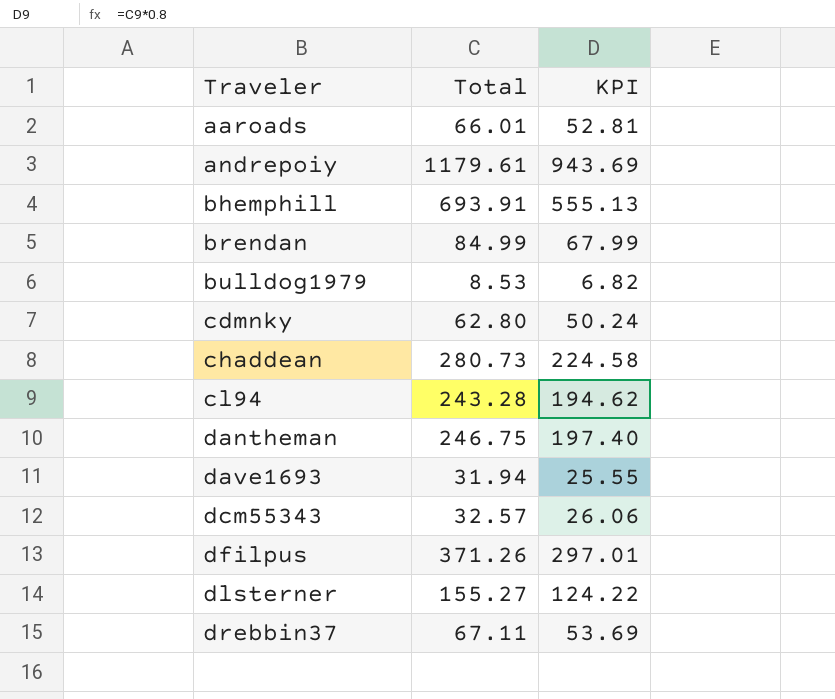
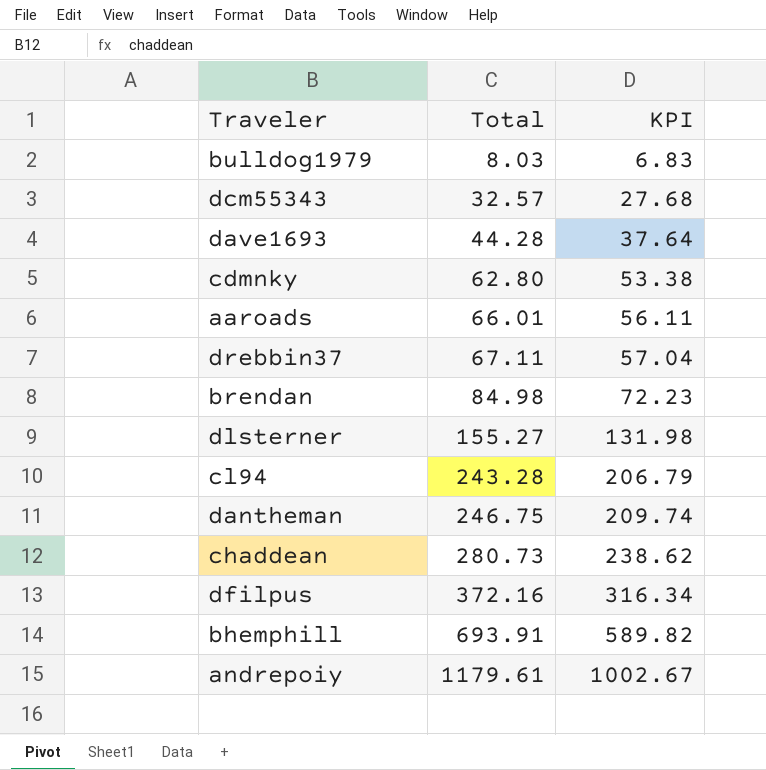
row order: Traveler ascending -> Total ascending
column KPI | formula: [Total] * 0.8 -> [Total] * 0.85
bulldog1979 | Total: 8.53 -> 8.03
dave1693 | Total: 31.94 -> 44.28
brendan | Total: 84.99 -> 84.98
dfilpus | Total: 371.26 -> 372.16

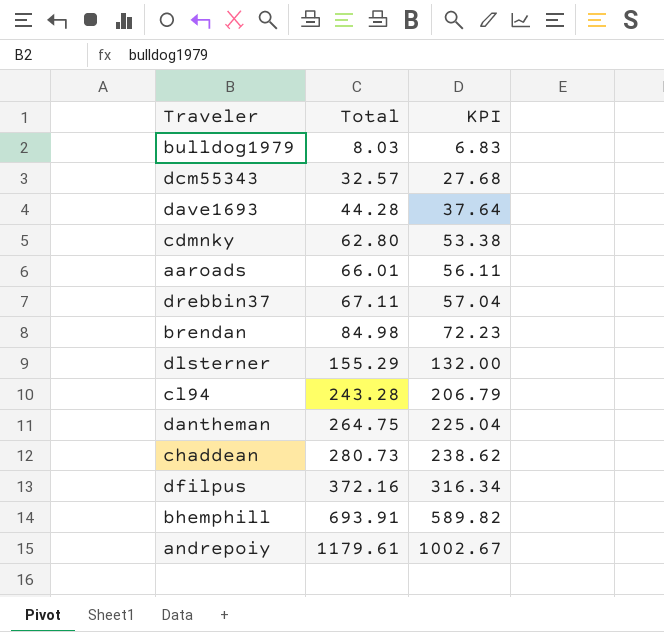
dlsterner | Total: 155.27 -> 155.29
dlsterner | KPI: 131.98 -> 132.00
dantheman | Total: 246.75 -> 264.75
dantheman | KPI: 209.74 -> 225.04

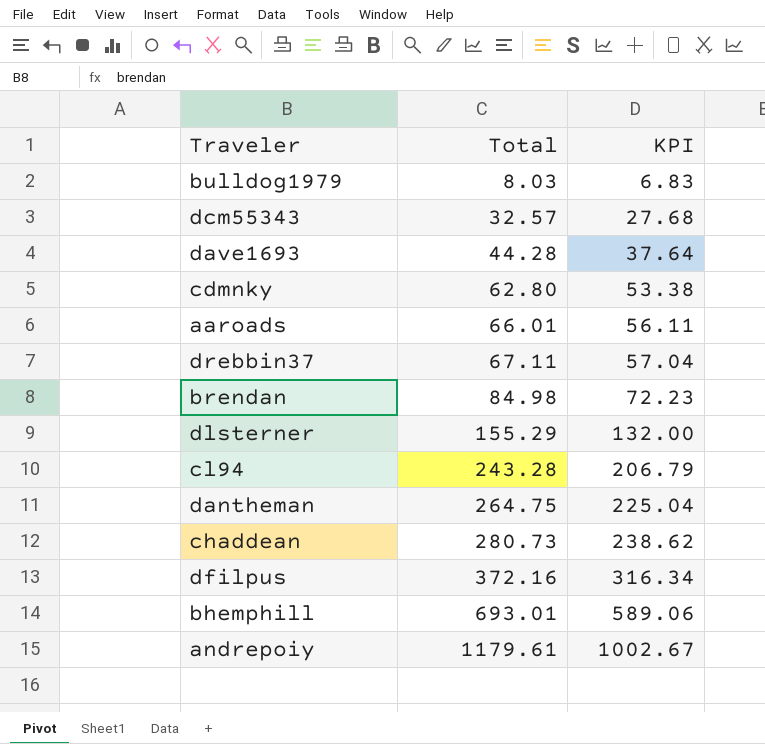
bhemphill | Total: 693.91 -> 693.01
bhemphill | KPI: 589.82 -> 589.06

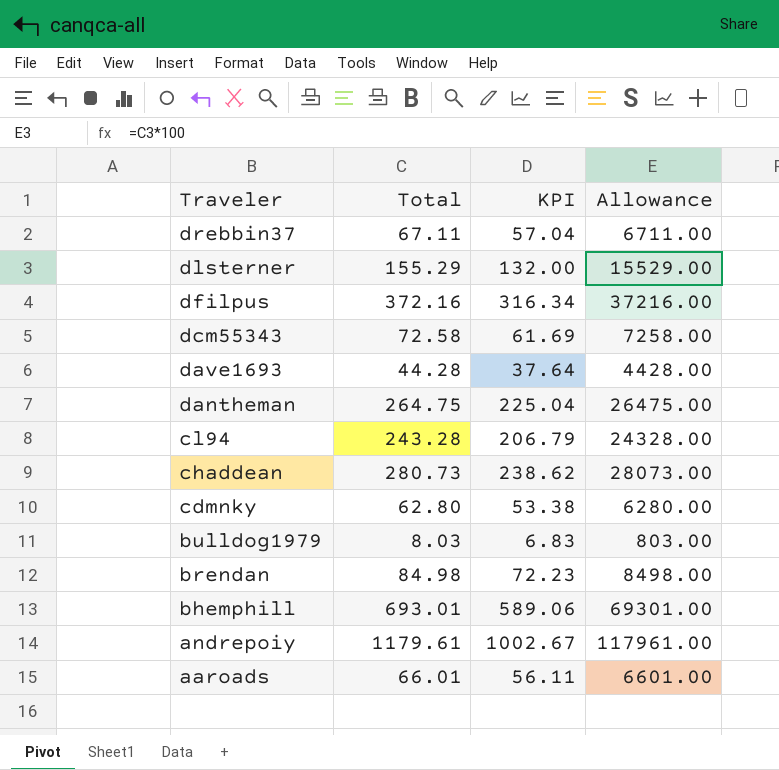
row order: Total ascending -> Traveler descending
column Allowance | formula: none -> [Total] * 100
dcm55343 | Total: 32.57 -> 72.58
dcm55343 | KPI: 27.68 -> 61.69

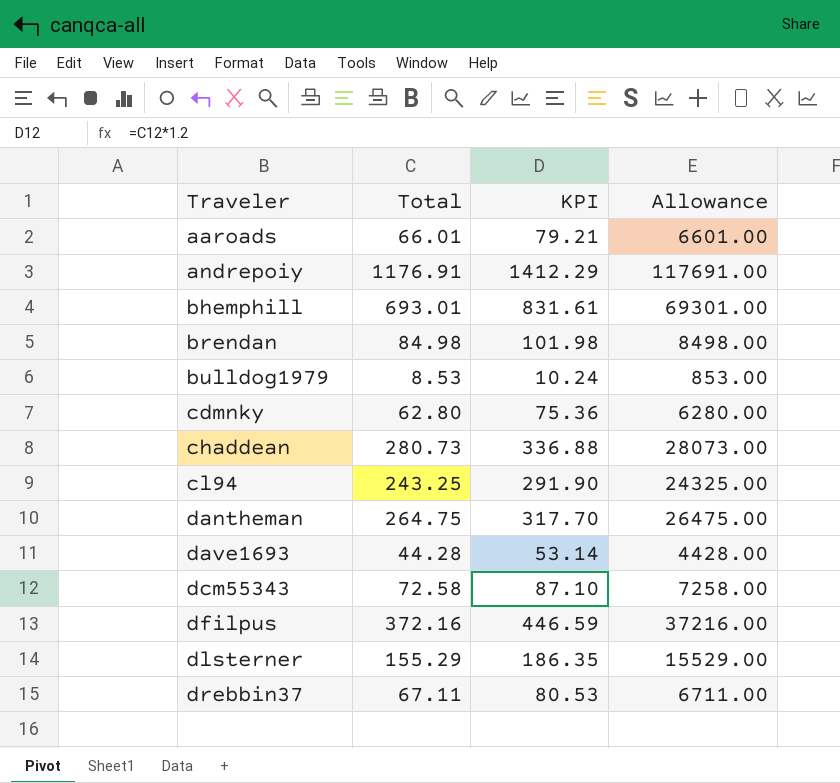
row order: Traveler descending -> Traveler ascending
column KPI | formula: [Total] * 0.85 -> [Total] * 1.2
andrepoiy | Total: 1179.61 -> 1176.91
andrepoiy | Allowance: 117961.00 -> 117691.00
bulldog1979 | Total: 8.03 -> 8.53
bulldog1979 | Allowance: 803.00 -> 853.00
cl94 | Total: 243.28 -> 243.25
cl94 | Allowance: 24328.00 -> 24325.00

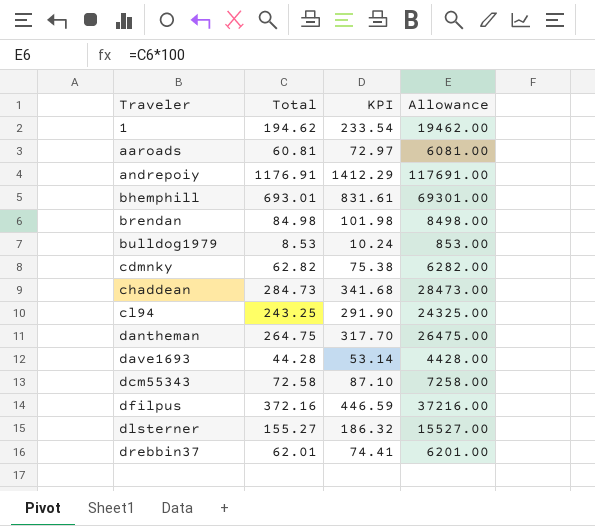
row 1: none -> 194.62 | 233.54 | 19462.00
aaroads | Total: 66.01 -> 60.81
aaroads | KPI: 79.21 -> 72.97
aaroads | Allowance: 6601.00 -> 6081.00
cdmnky | Total: 62.80 -> 62.82
cdmnky | KPI: 75.36 -> 75.38
cdmnky | Allowance: 6280.00 -> 6282.00
chaddean | Total: 280.73 -> 284.73
chaddean | KPI: 336.88 -> 341.68
chaddean | Allowance: 28073.00 -> 28473.00
dlsterner | Total: 155.29 -> 155.27
dlsterner | KPI: 186.35 -> 186.32
dlsterner | Allowance: 15529.00 -> 15527.00
drebbin37 | Total: 67.11 -> 62.01
drebbin37 | KPI: 80.53 -> 74.41
drebbin37 | Allowance: 6711.00 -> 6201.00

